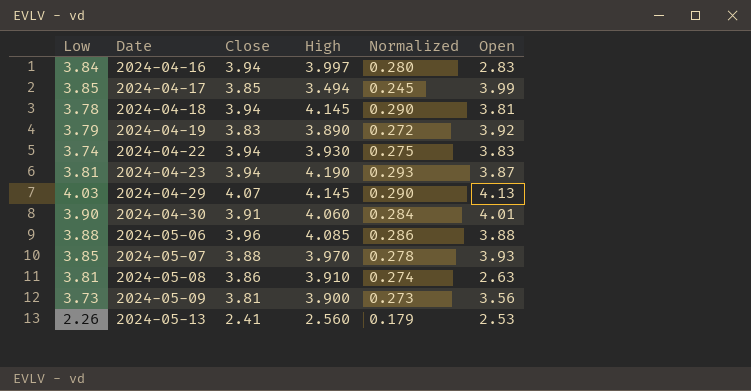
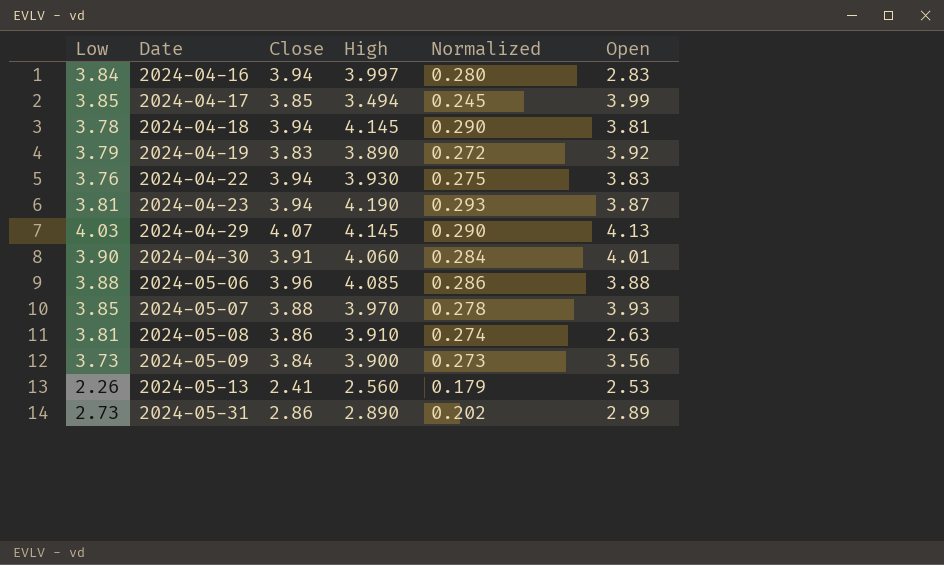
2024-04-22 | Low: 3.74 -> 3.76
2024-05-09 | Close: 3.81 -> 3.84
row 2024-05-31: none -> 2.73 | 2.86 | 2.890 | 0.202 | 2.89

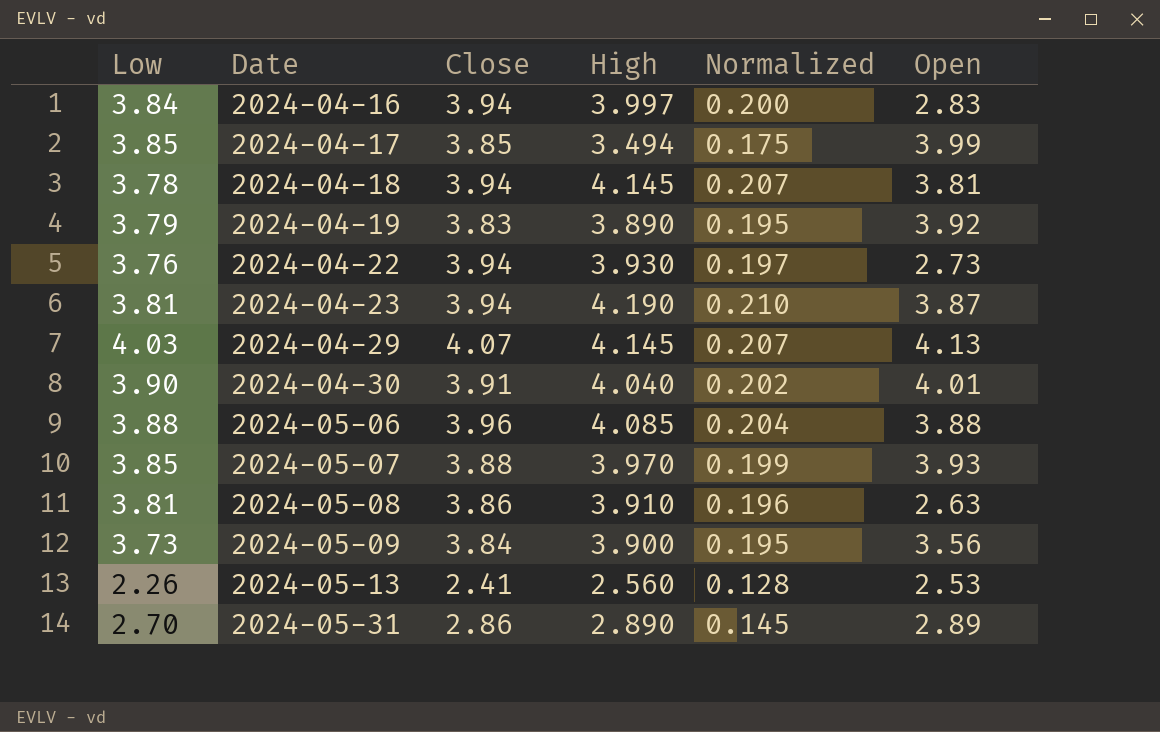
column Normalized | formula: [High] * 0.07 -> [High] * 0.05
2024-04-22 | Open: 3.83 -> 2.73
2024-04-30 | High: 4.060 -> 4.040
2024-05-31 | Low: 2.73 -> 2.70

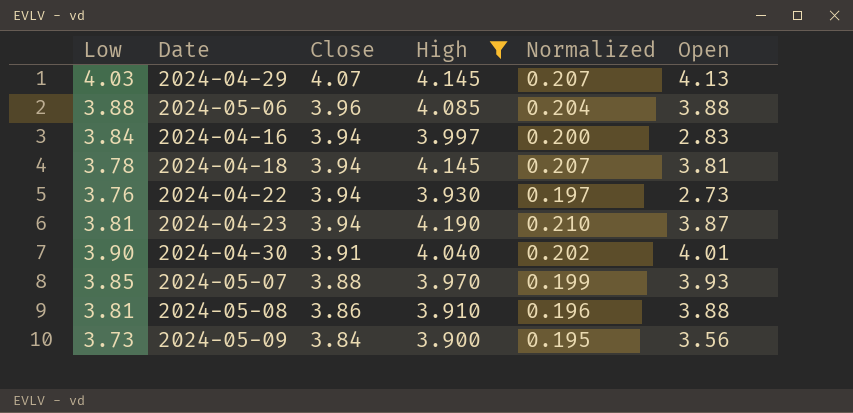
filter: none -> High >= 3.900
row order: Date ascending -> Close descending
2024-05-08 | Open: 2.63 -> 3.88

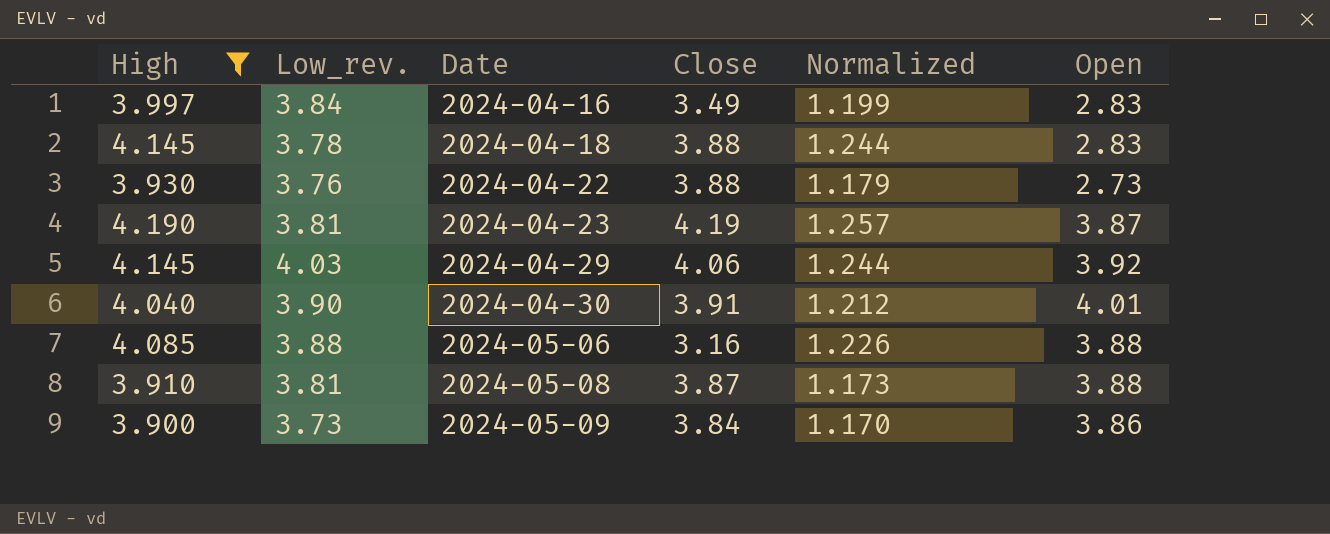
row order: Close descending -> Date ascending
column High | position: 4 -> 1
column name: Low -> Low_rev.
column Normalized | formula: [High] * 0.05 -> [High] * 0.3
row 2024-05-07: 3.85 | 3.88 | 3.970 | 0.199 | 3.93 -> none
2024-04-16 | Close: 3.94 -> 3.49
2024-04-18 | Close: 3.94 -> 3.88
2024-04-18 | Open: 3.81 -> 2.83
2024-04-22 | Close: 3.94 -> 3.88
2024-04-23 | Close: 3.94 -> 4.19
2024-04-29 | Close: 4.07 -> 4.06
2024-04-29 | Open: 4.13 -> 3.92
2024-05-06 | Close: 3.96 -> 3.16
2024-05-08 | Close: 3.86 -> 3.87
2024-05-09 | Open: 3.56 -> 3.86

